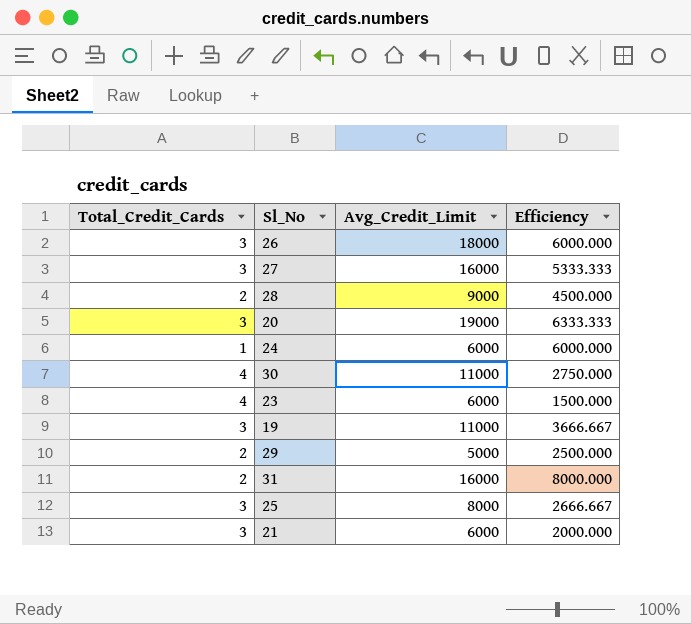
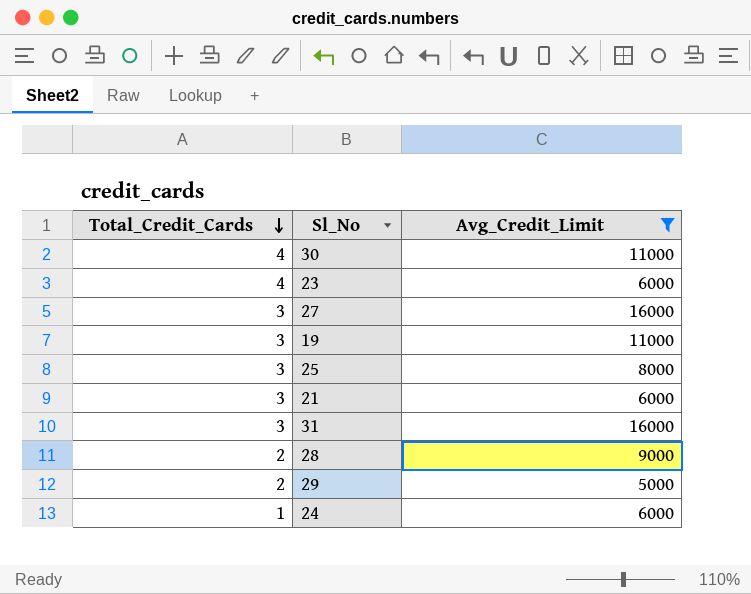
filter: none -> Avg_Credit_Limit <= 16000
row order: none -> Total_Credit_Cards descending
column Efficiency | formula: [Avg_Credit_Limit] / [Total_Credit_Cards] -> none
31 | Total_Credit_Cards: 2 -> 3

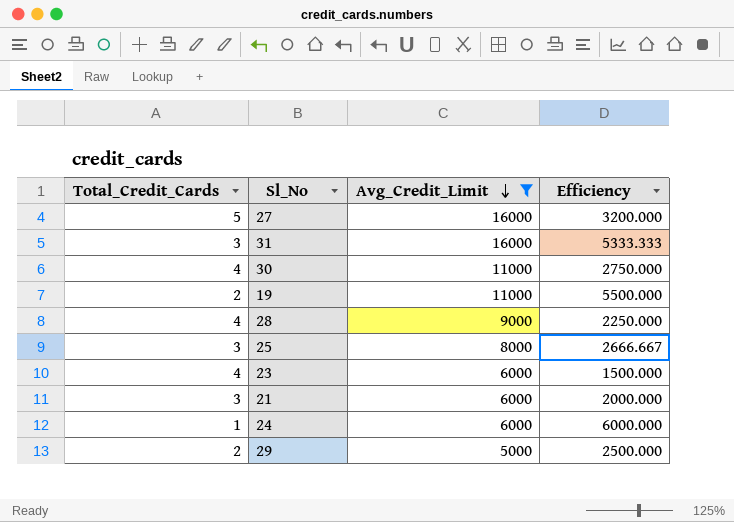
row order: Total_Credit_Cards descending -> Avg_Credit_Limit descending
column Efficiency | formula: none -> [Avg_Credit_Limit] / [Total_Credit_Cards]
27 | Total_Credit_Cards: 3 -> 5
19 | Total_Credit_Cards: 3 -> 2
28 | Total_Credit_Cards: 2 -> 4

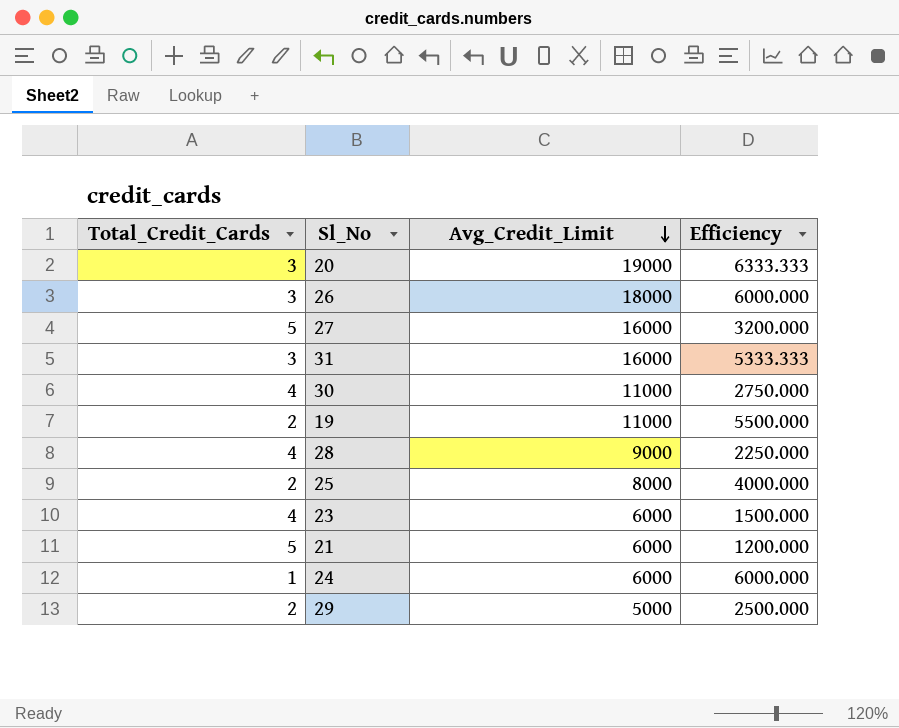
filter: Avg_Credit_Limit <= 16000 -> none
25 | Total_Credit_Cards: 3 -> 2
25 | Efficiency: 2666.667 -> 4000.000
21 | Total_Credit_Cards: 3 -> 5
21 | Efficiency: 2000.000 -> 1200.000

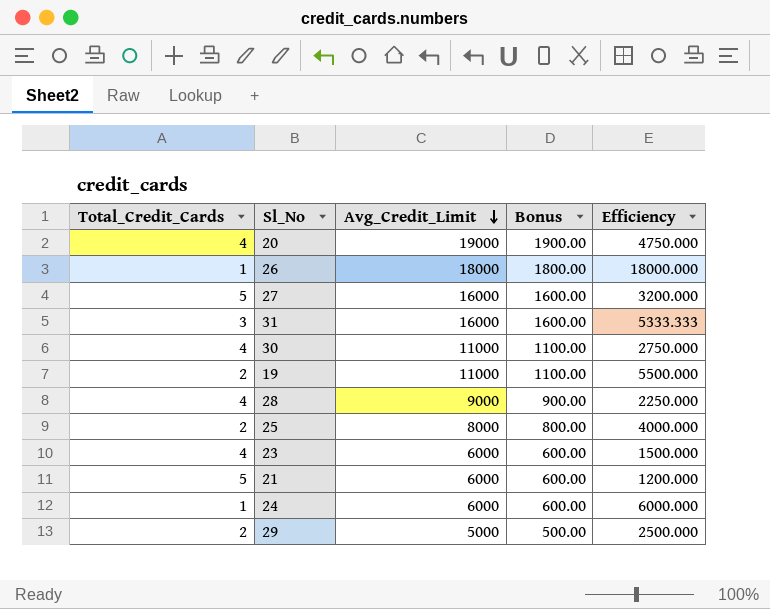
column Bonus | formula: none -> [Avg_Credit_Limit] * 0.1
20 | Total_Credit_Cards: 3 -> 4
20 | Efficiency: 6333.333 -> 4750.000
26 | Total_Credit_Cards: 3 -> 1
26 | Efficiency: 6000.000 -> 18000.000

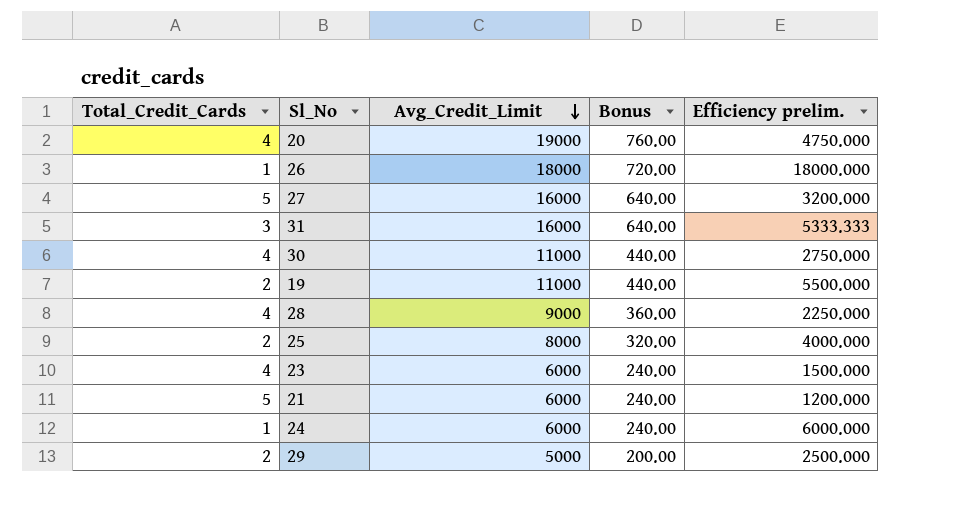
column Bonus | formula: [Avg_Credit_Limit] * 0.1 -> [Avg_Credit_Limit] * 0.04
column name: Efficiency -> Efficiency prelim.

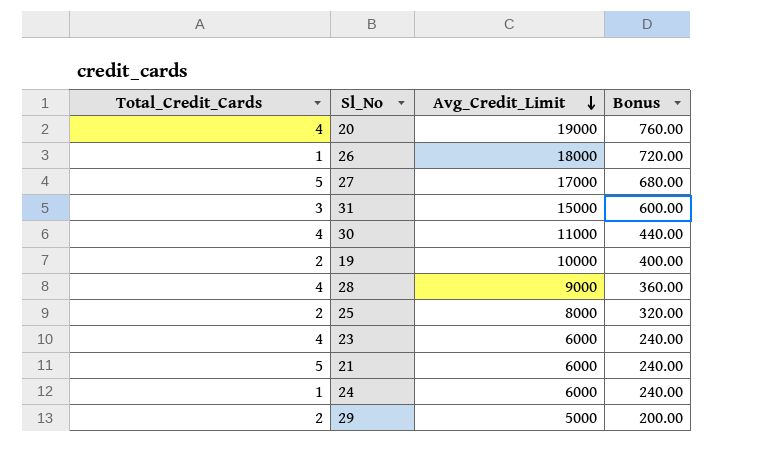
column Efficiency prelim. | formula: [Avg_Credit_Limit] / [Total_Credit_Cards] -> none
27 | Avg_Credit_Limit: 16000 -> 17000
27 | Bonus: 640.00 -> 680.00
31 | Avg_Credit_Limit: 16000 -> 15000
31 | Bonus: 640.00 -> 600.00
19 | Avg_Credit_Limit: 11000 -> 10000
19 | Bonus: 440.00 -> 400.00

